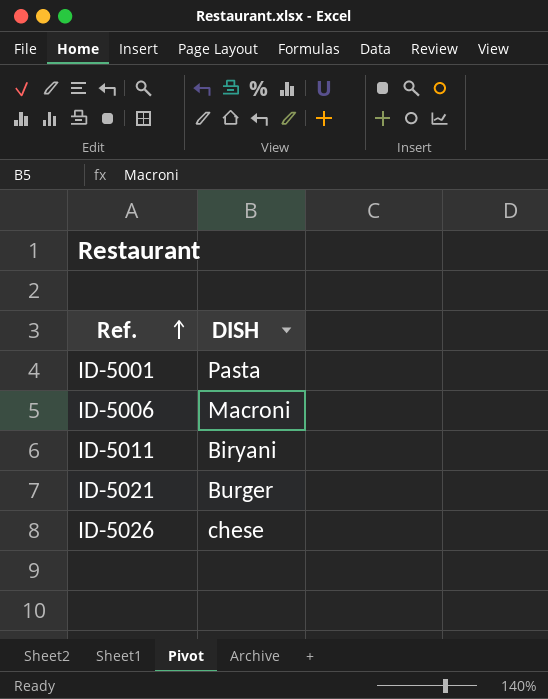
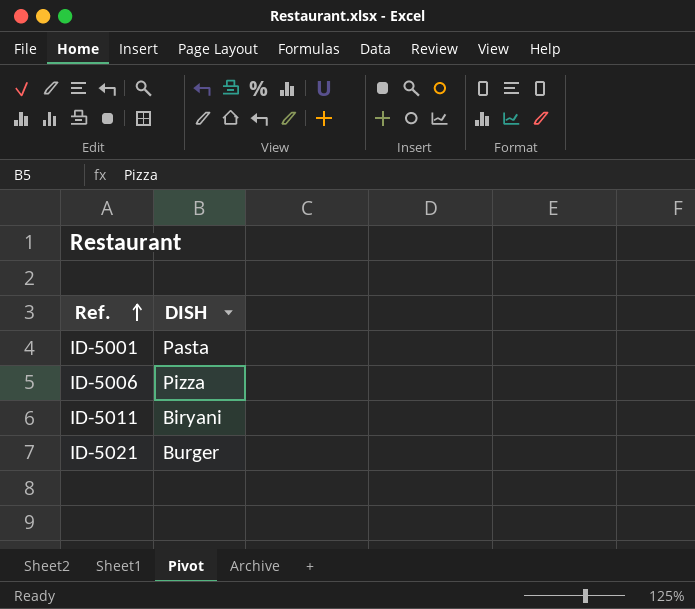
row ID-5026: chese -> none
ID-5006 | DISH: Macroni -> Pizza

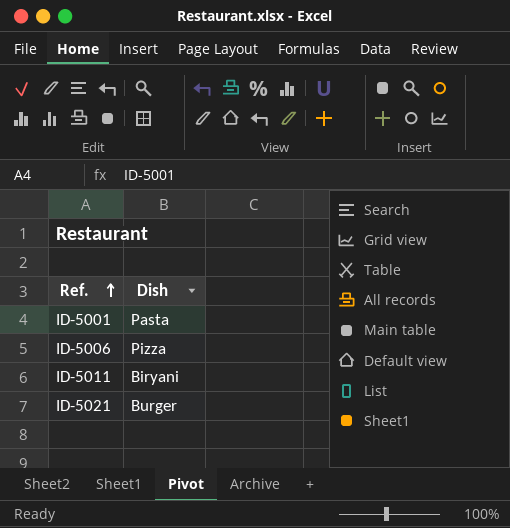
column name: DISH -> Dish

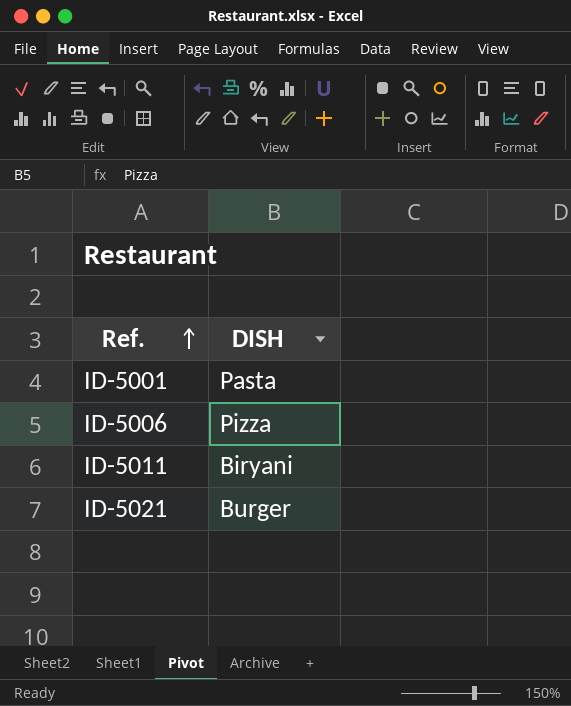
column name: Dish -> DISH

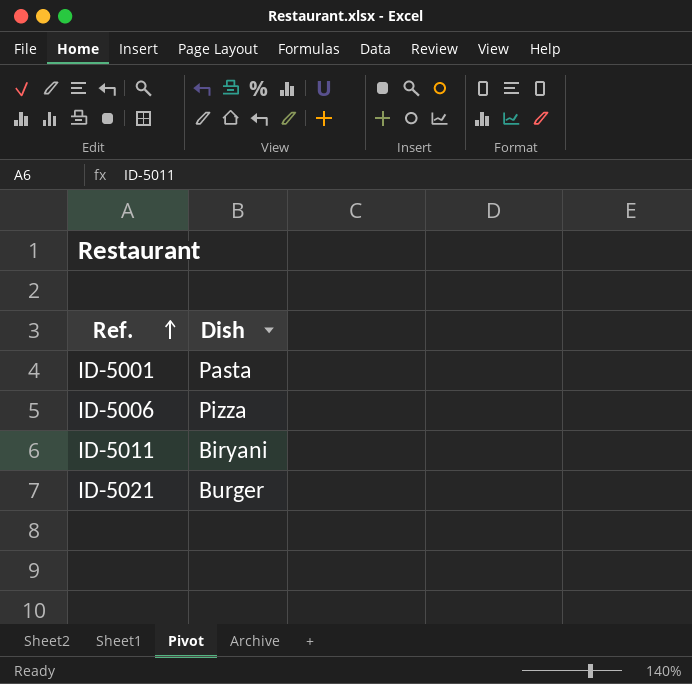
column name: DISH -> Dish

